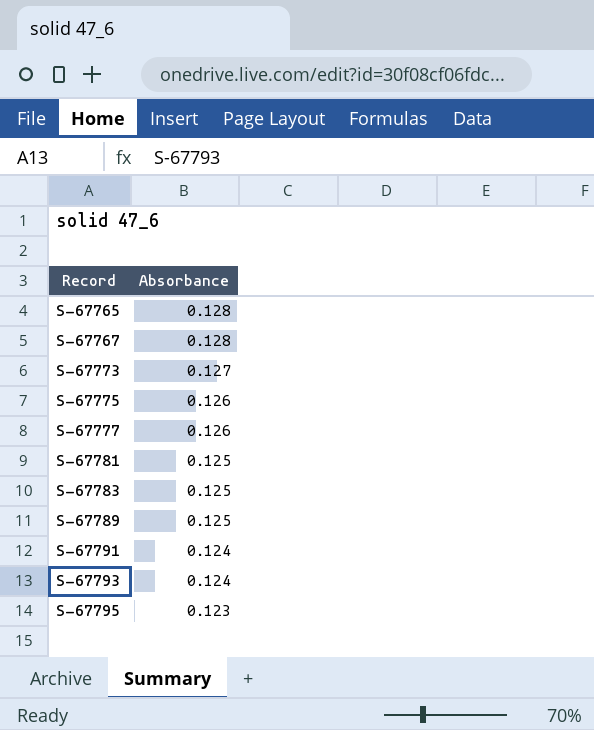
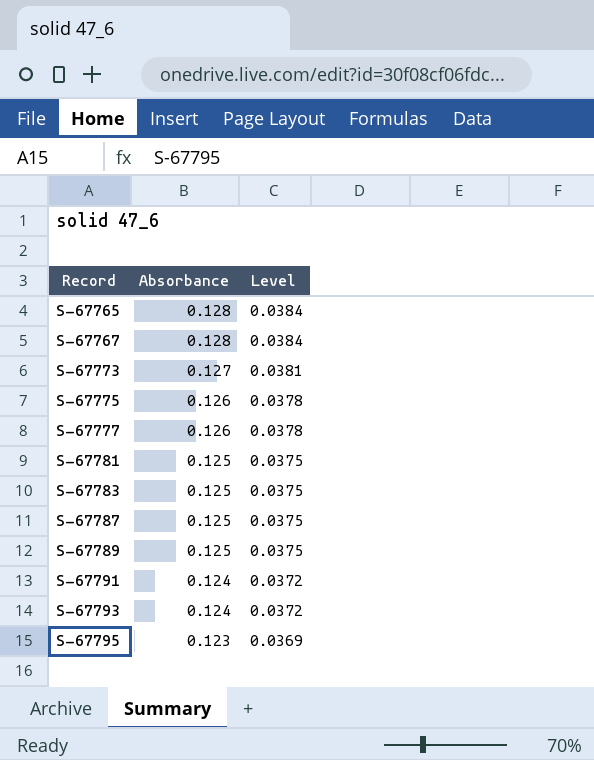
column Level | formula: none -> [Absorbance] * 0.3
row S-67787: none -> 0.125 | 0.0375

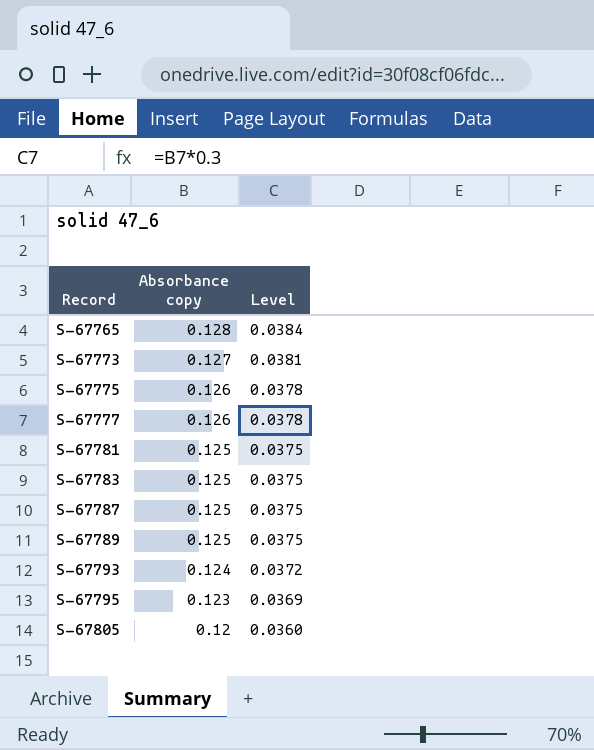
column name: Absorbance -> Absorbance copy
row S-67767: 0.128 | 0.0384 -> none
row S-67791: 0.124 | 0.0372 -> none
row S-67805: none -> 0.12 | 0.0360

